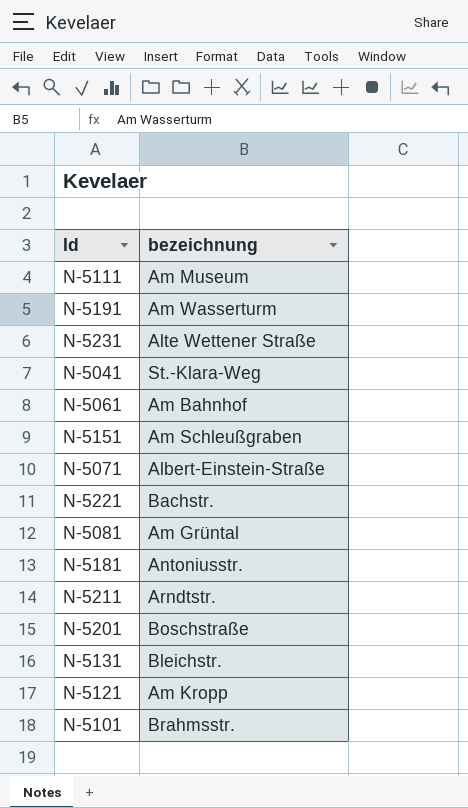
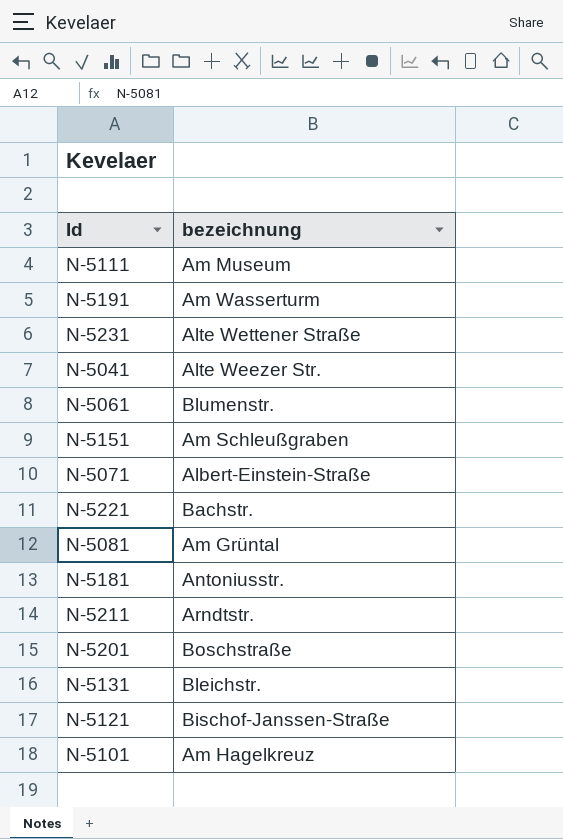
N-5041 | bezeichnung: St.-Klara-Weg -> Alte Weezer Str.
N-5061 | bezeichnung: Am Bahnhof -> Blumenstr.
N-5121 | bezeichnung: Am Kropp -> Bischof-Janssen-Straße
N-5101 | bezeichnung: Brahmsstr. -> Am Hagelkreuz

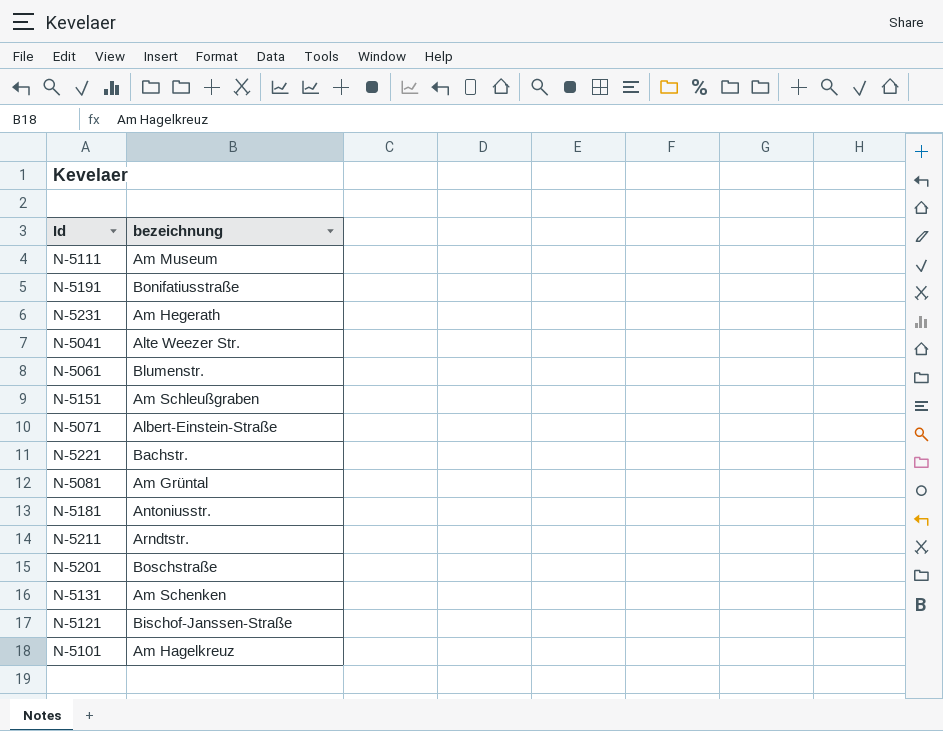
N-5191 | bezeichnung: Am Wasserturm -> Bonifatiusstraße
N-5231 | bezeichnung: Alte Wettener Straße -> Am Hegerath
N-5131 | bezeichnung: Bleichstr. -> Am Schenken

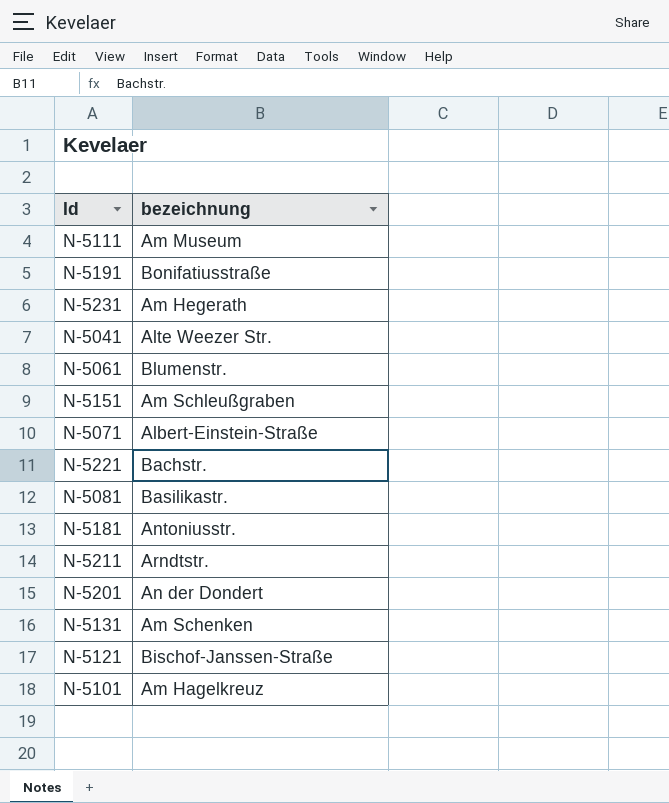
N-5081 | bezeichnung: Am Grüntal -> Basilikastr.
N-5201 | bezeichnung: Boschstraße -> An der Dondert

